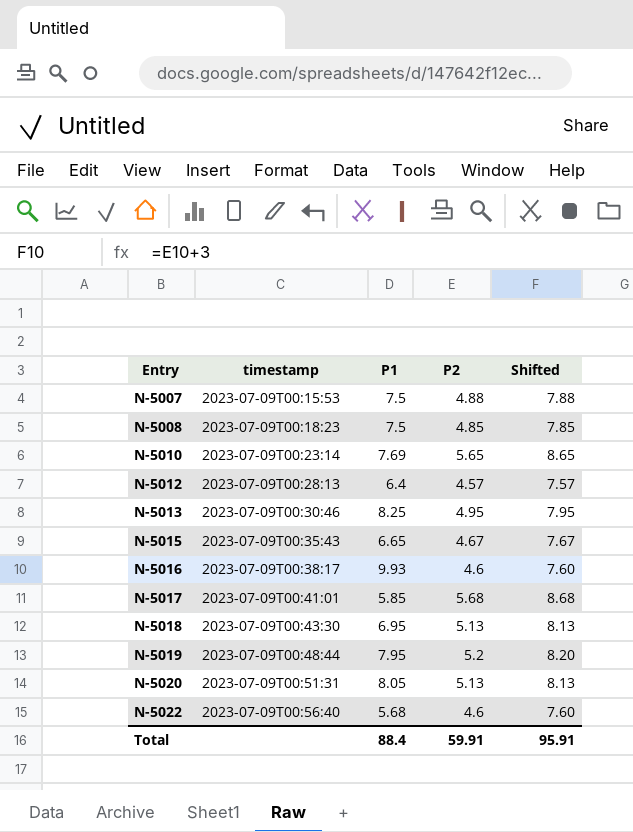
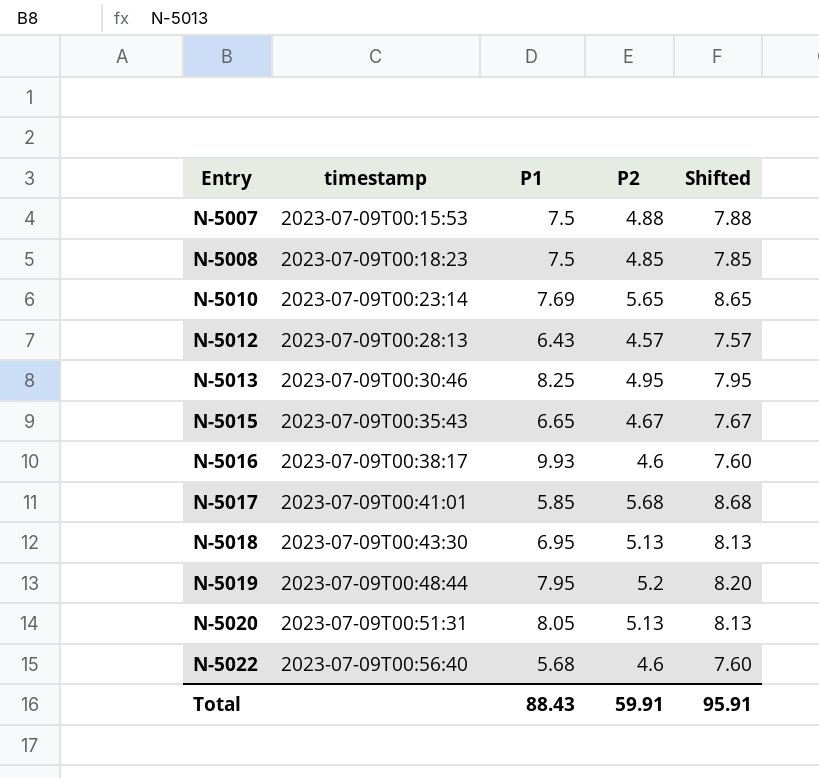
N-5012 | P1: 6.4 -> 6.43
Total | P1: 88.4 -> 88.43

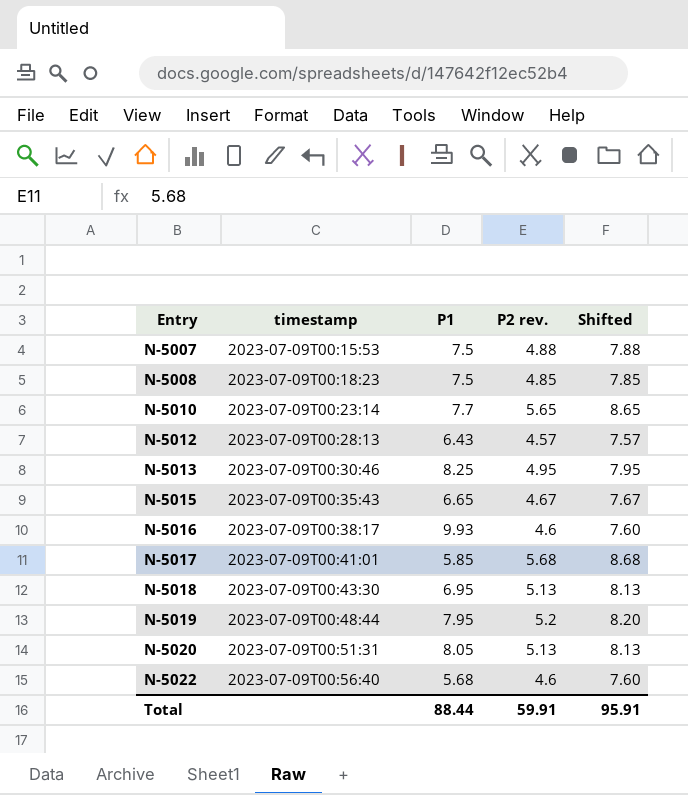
column name: P2 -> P2 rev.
N-5010 | P1: 7.69 -> 7.7
Total | P1: 88.43 -> 88.44

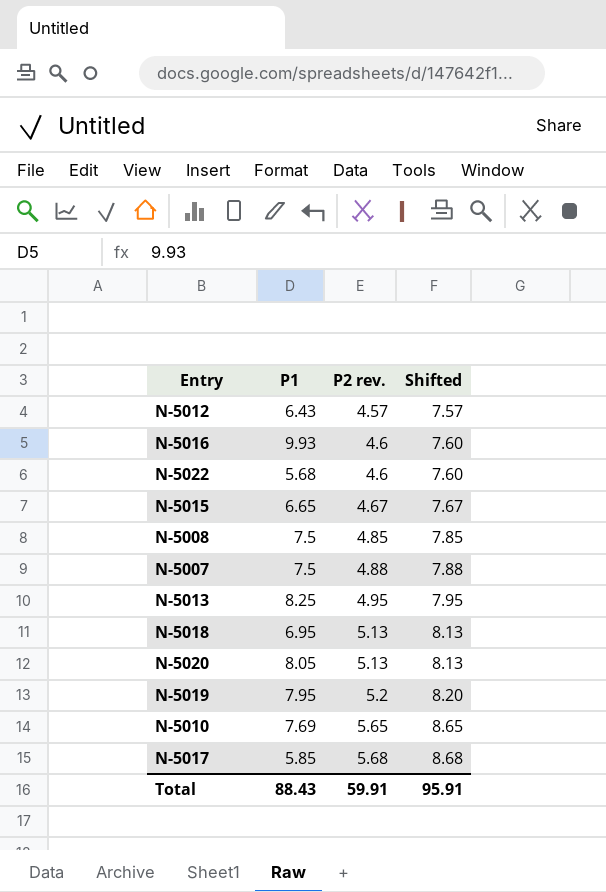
row order: Entry ascending -> P2 rev. ascending
column timestamp | position: 2 -> none
N-5010 | P1: 7.7 -> 7.69
Total | P1: 88.44 -> 88.43

